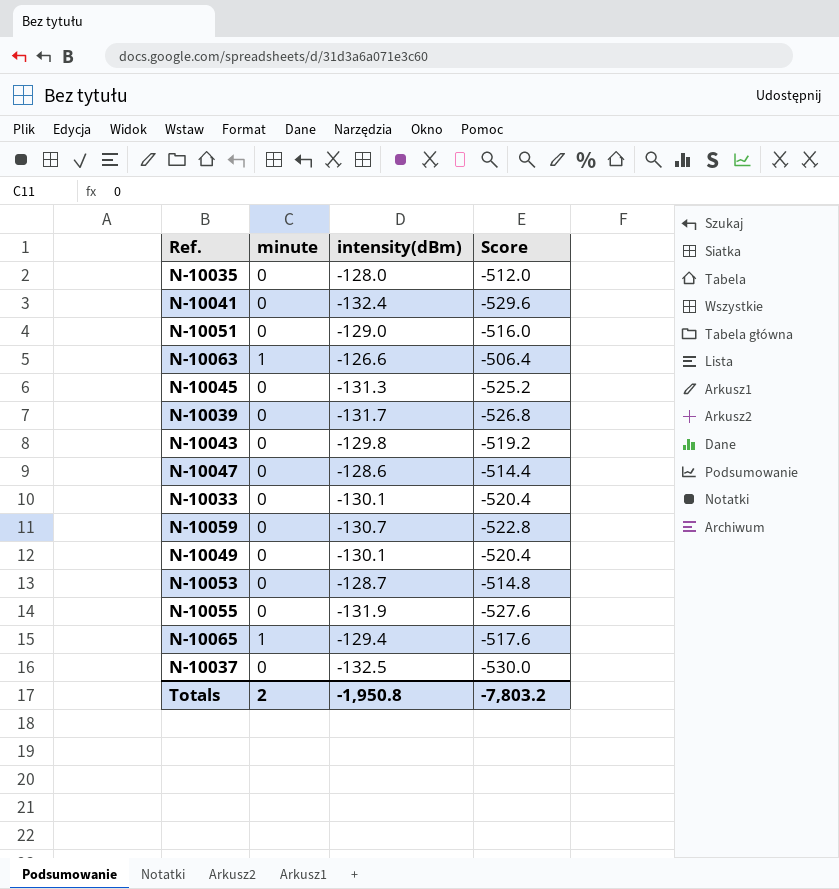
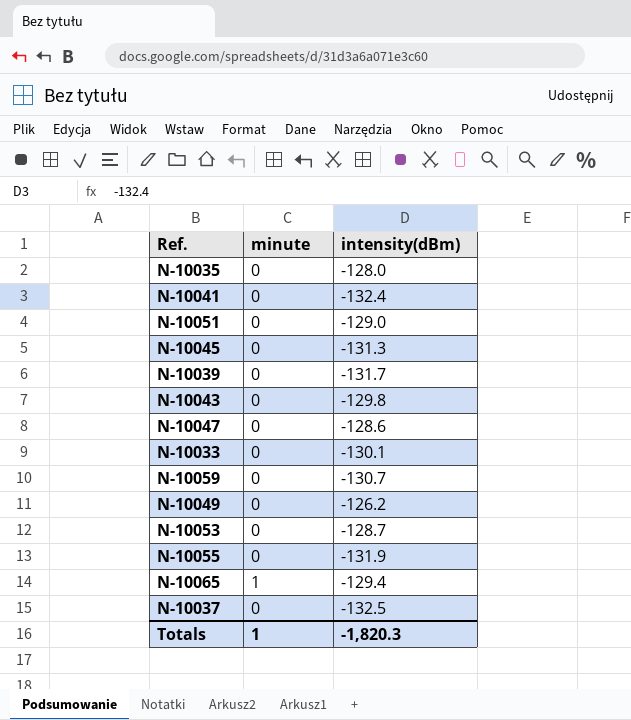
column Score | formula: [intensity(dBm)] * 4 -> none
row N-10063: 1 | -126.6 | -506.4 -> none
N-10049 | intensity(dBm): -130.1 -> -126.2
Totals | minute: 2 -> 1
Totals | intensity(dBm): -1,950.8 -> -1,820.3

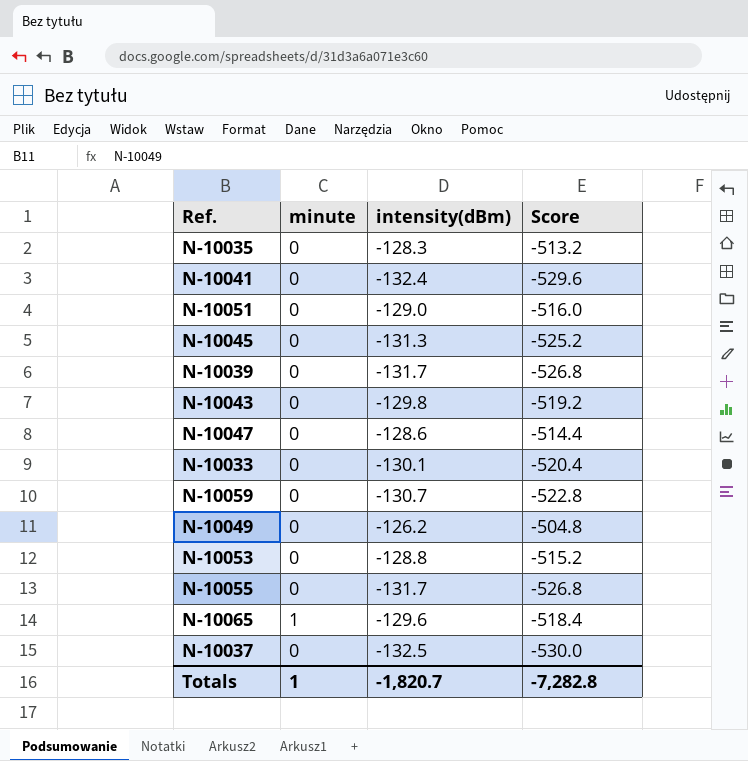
column Score | formula: none -> [intensity(dBm)] * 4
N-10035 | intensity(dBm): -128.0 -> -128.3
N-10053 | intensity(dBm): -128.7 -> -128.8
N-10055 | intensity(dBm): -131.9 -> -131.7
N-10065 | intensity(dBm): -129.4 -> -129.6
Totals | intensity(dBm): -1,820.3 -> -1,820.7

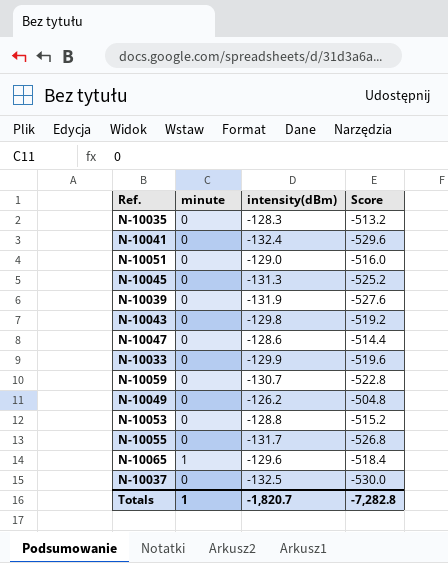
N-10039 | intensity(dBm): -131.7 -> -131.9
N-10039 | Score: -526.8 -> -527.6
N-10033 | intensity(dBm): -130.1 -> -129.9
N-10033 | Score: -520.4 -> -519.6

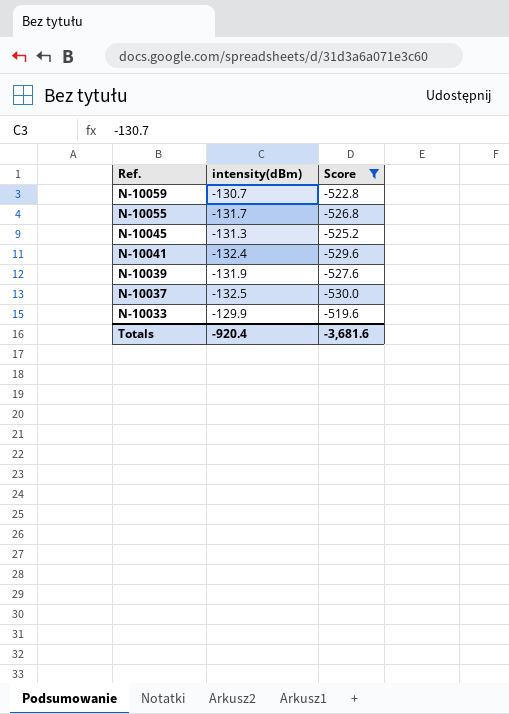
filter: none -> Score <= -519.6
row order: none -> Ref. descending
column minute | position: 2 -> none
Totals | intensity(dBm): -1,820.7 -> -920.4
Totals | Score: -7,282.8 -> -3,681.6

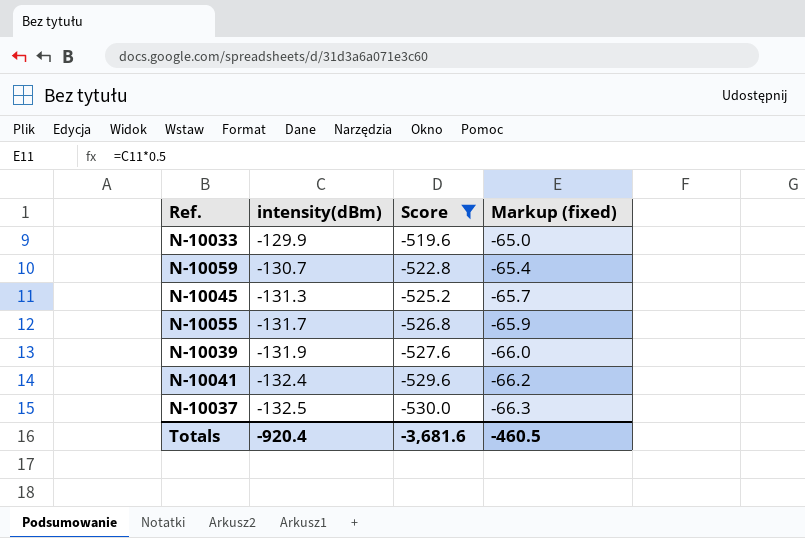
row order: Ref. descending -> intensity(dBm) descending
column Markup (fixed) | formula: none -> [intensity(dBm)] * 0.5

